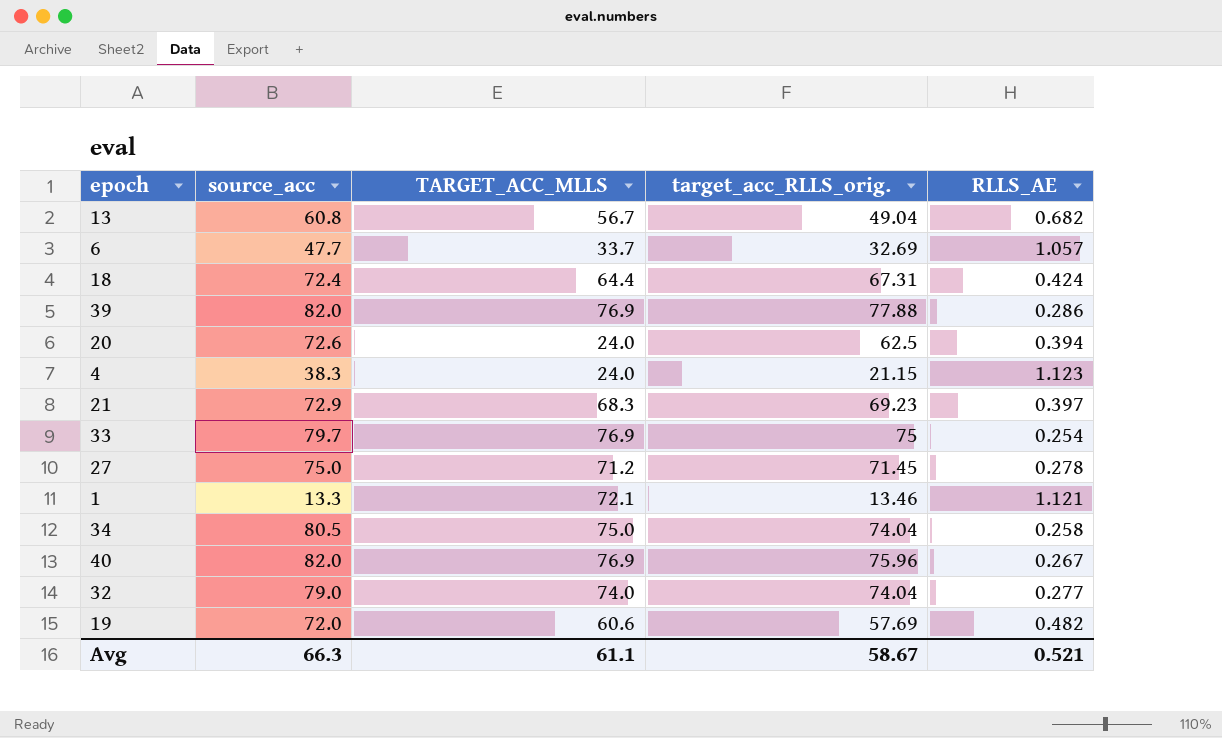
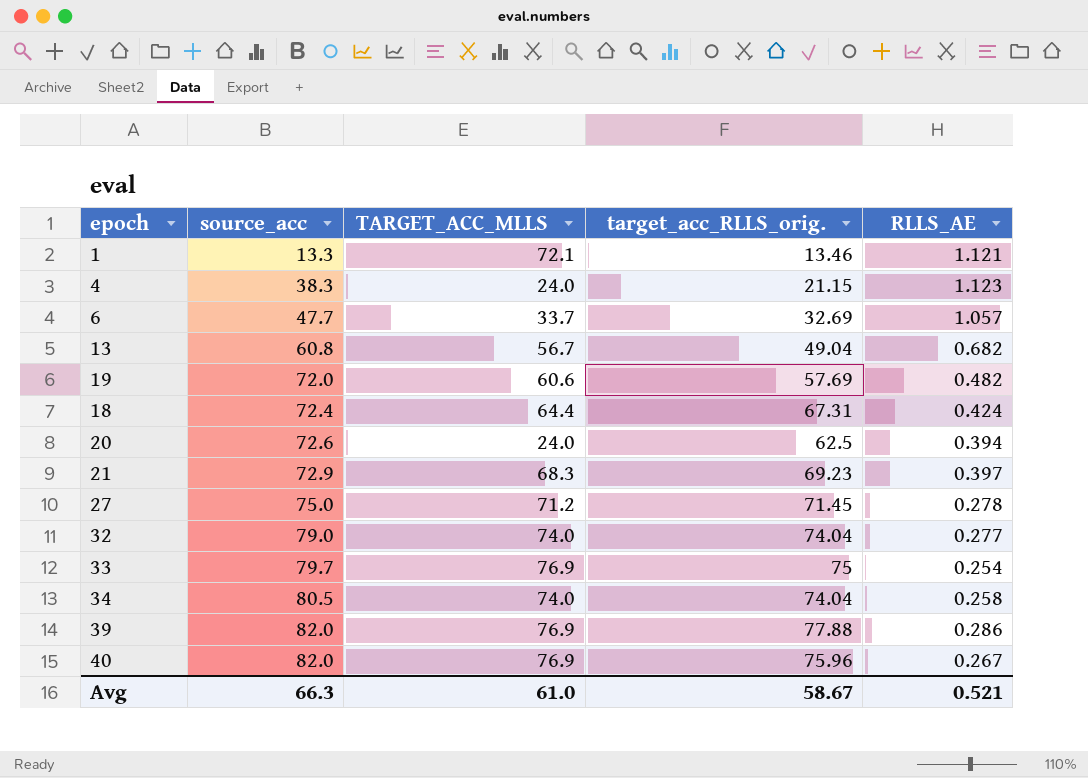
row order: none -> source_acc ascending
34 | TARGET_ACC_MLLS: 75.0 -> 74.0
Avg | TARGET_ACC_MLLS: 61.1 -> 61.0

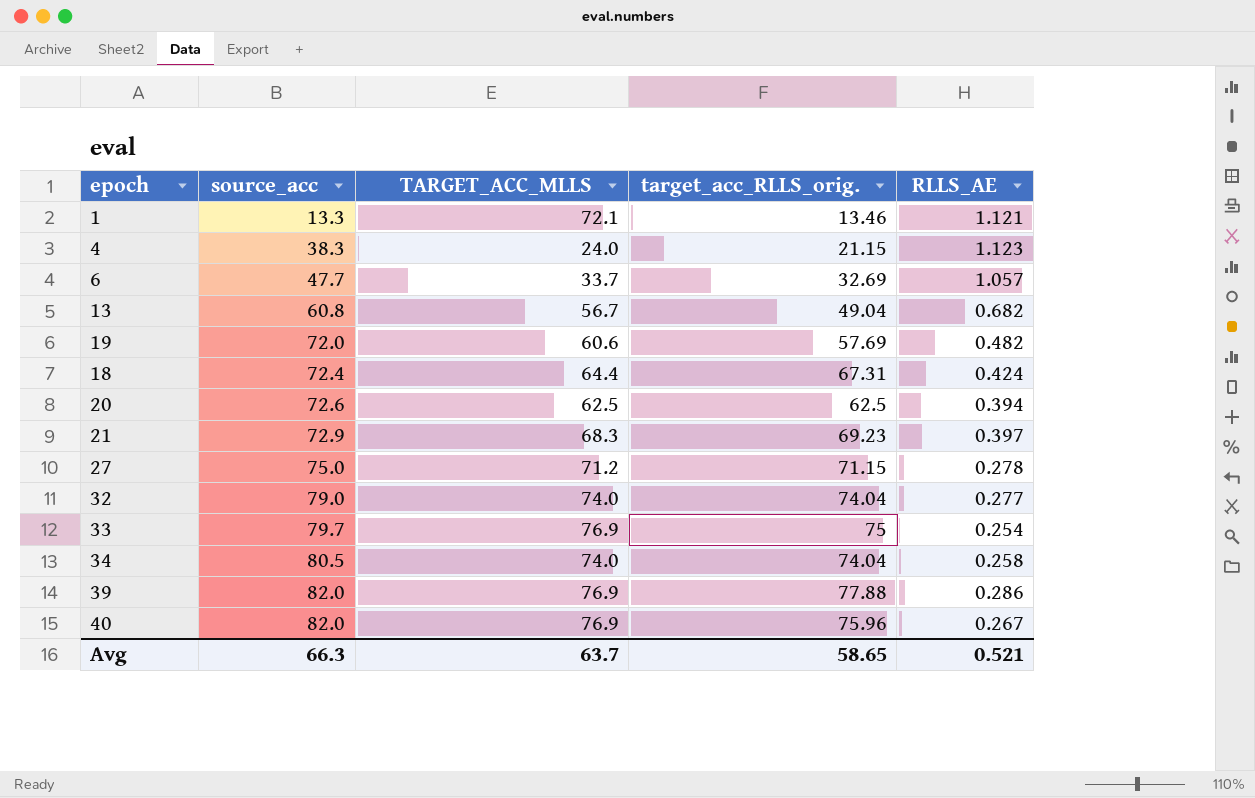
20 | TARGET_ACC_MLLS: 24.0 -> 62.5
27 | target_acc_RLLS_orig.: 71.45 -> 71.15
Avg | TARGET_ACC_MLLS: 61.0 -> 63.7
Avg | target_acc_RLLS_orig.: 58.67 -> 58.65

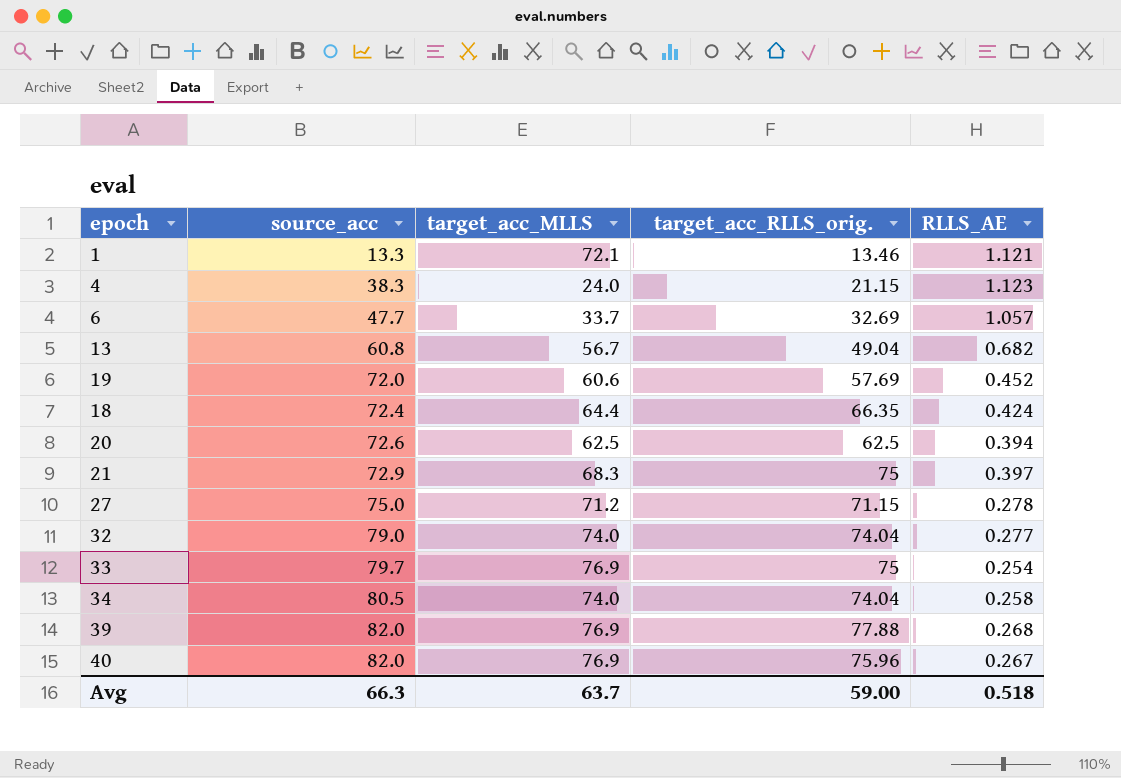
column name: TARGET_ACC_MLLS -> target_acc_MLLS
19 | RLLS_AE: 0.482 -> 0.452
18 | target_acc_RLLS_orig.: 67.31 -> 66.35
21 | target_acc_RLLS_orig.: 69.23 -> 75
39 | RLLS_AE: 0.286 -> 0.268
Avg | target_acc_RLLS_orig.: 58.65 -> 59.00
Avg | RLLS_AE: 0.521 -> 0.518

